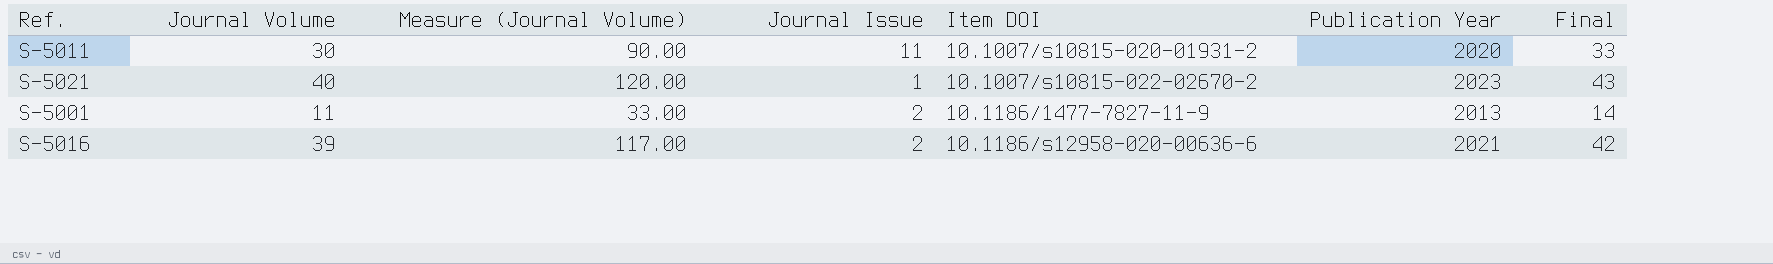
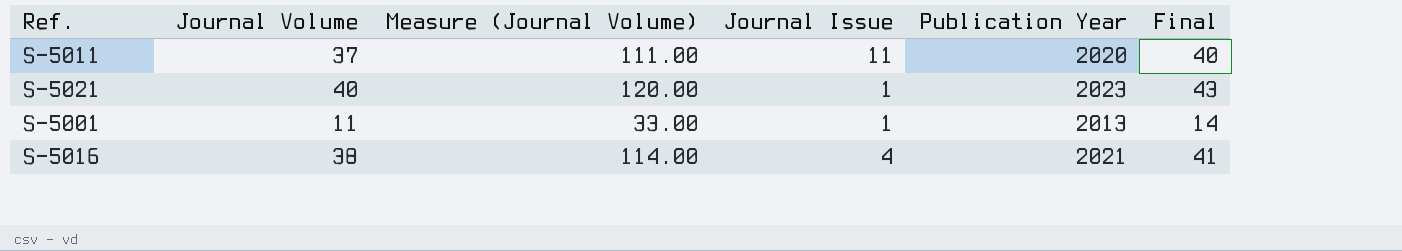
column Item DOI | position: 5 -> none
S-5011 | Journal Volume: 30 -> 37
S-5011 | Measure (Journal Volume): 90.00 -> 111.00
S-5011 | Final: 33 -> 40
S-5001 | Journal Issue: 2 -> 1
S-5016 | Journal Volume: 39 -> 38
S-5016 | Measure (Journal Volume): 117.00 -> 114.00
S-5016 | Journal Issue: 2 -> 4
S-5016 | Final: 42 -> 41

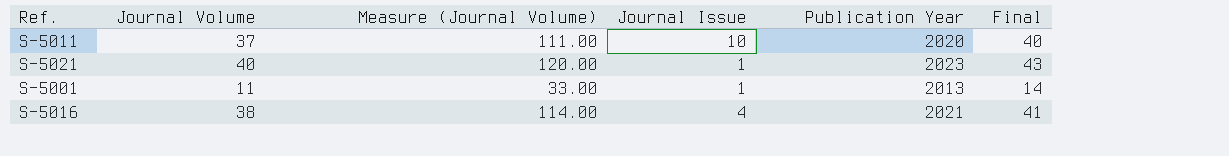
S-5011 | Journal Issue: 11 -> 10

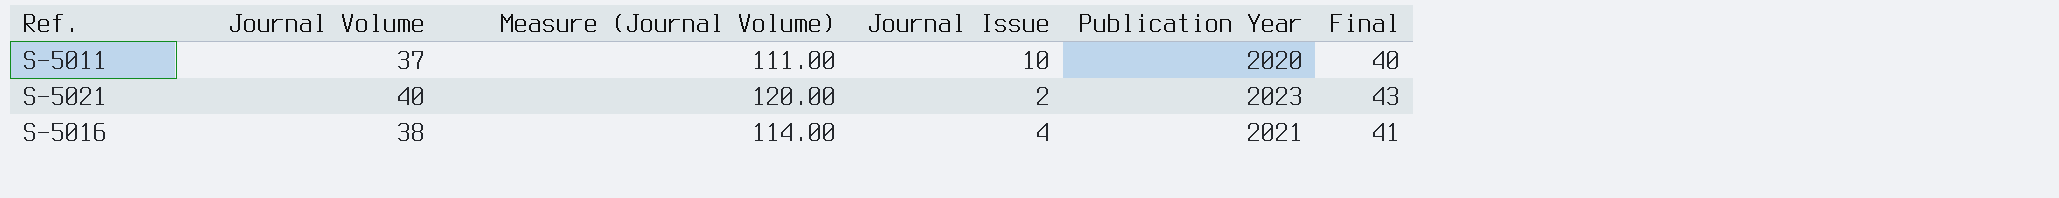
row S-5001: 11 | 33.00 | 1 | 2013 | 14 -> none
S-5021 | Journal Issue: 1 -> 2

